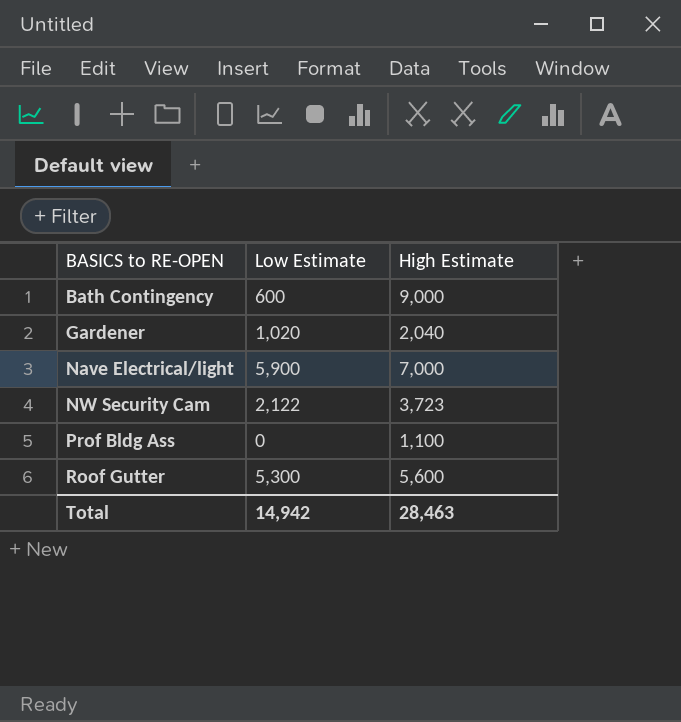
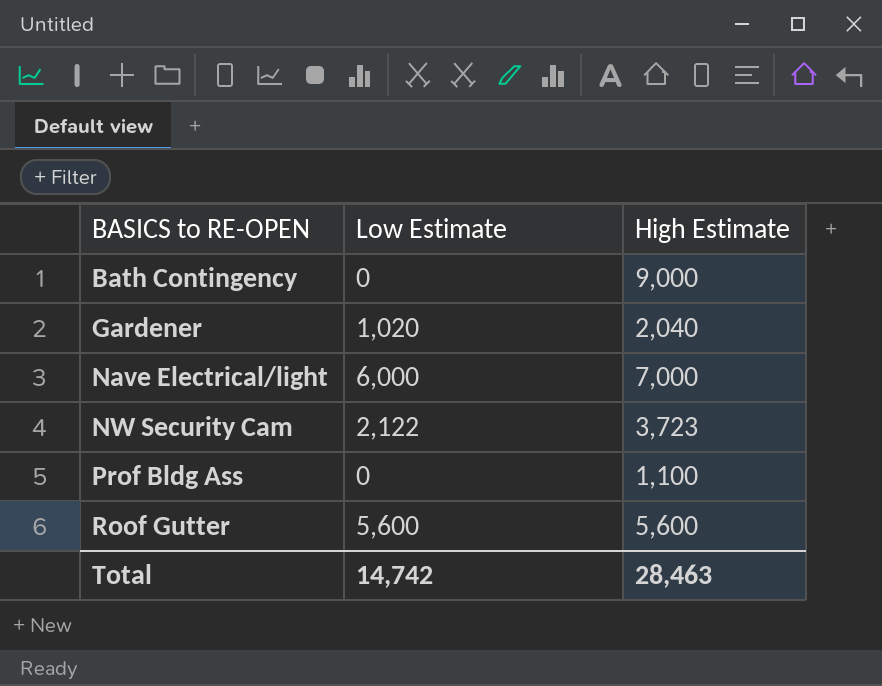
Bath Contingency | Low Estimate: 600 -> 0
Nave Electrical/light | Low Estimate: 5,900 -> 6,000
Roof Gutter | Low Estimate: 5,300 -> 5,600
Total | Low Estimate: 14,942 -> 14,742

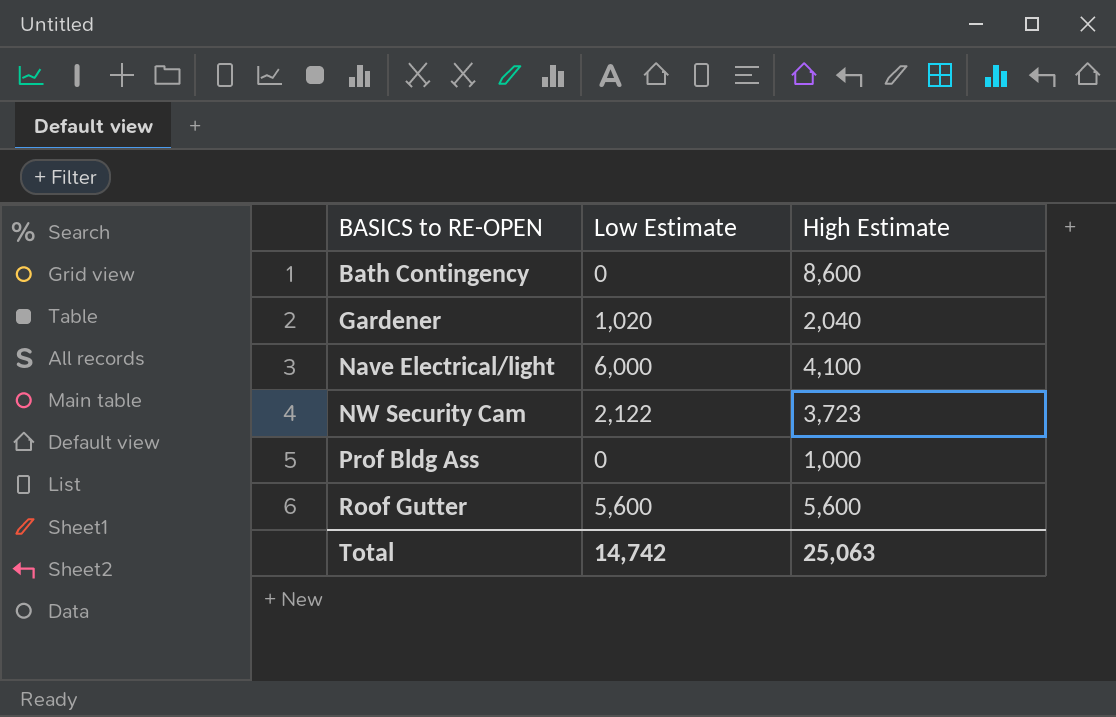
Bath Contingency | High Estimate: 9,000 -> 8,600
Nave Electrical/light | High Estimate: 7,000 -> 4,100
Prof Bldg Ass | High Estimate: 1,100 -> 1,000
Total | High Estimate: 28,463 -> 25,063

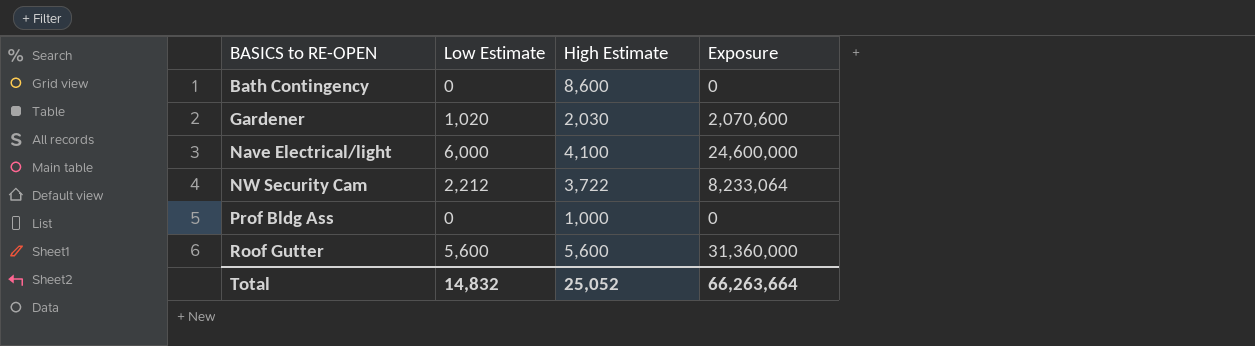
column Exposure | formula: none -> [Low Estimate] * [High Estimate]
Gardener | High Estimate: 2,040 -> 2,030
NW Security Cam | Low Estimate: 2,122 -> 2,212
NW Security Cam | High Estimate: 3,723 -> 3,722
Total | Low Estimate: 14,742 -> 14,832
Total | High Estimate: 25,063 -> 25,052

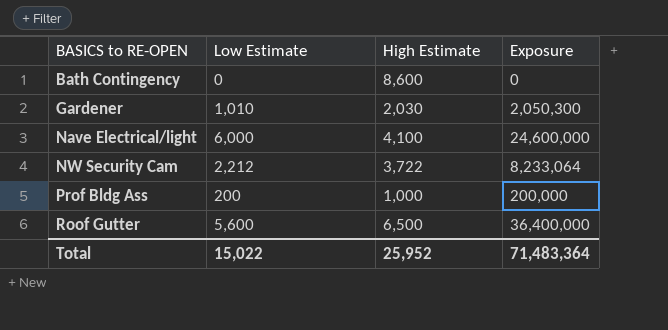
Gardener | Low Estimate: 1,020 -> 1,010
Gardener | Exposure: 2,070,600 -> 2,050,300
Prof Bldg Ass | Low Estimate: 0 -> 200
Prof Bldg Ass | Exposure: 0 -> 200,000
Roof Gutter | High Estimate: 5,600 -> 6,500
Roof Gutter | Exposure: 31,360,000 -> 36,400,000
Total | Low Estimate: 14,832 -> 15,022
Total | High Estimate: 25,052 -> 25,952
Total | Exposure: 66,263,664 -> 71,483,364

